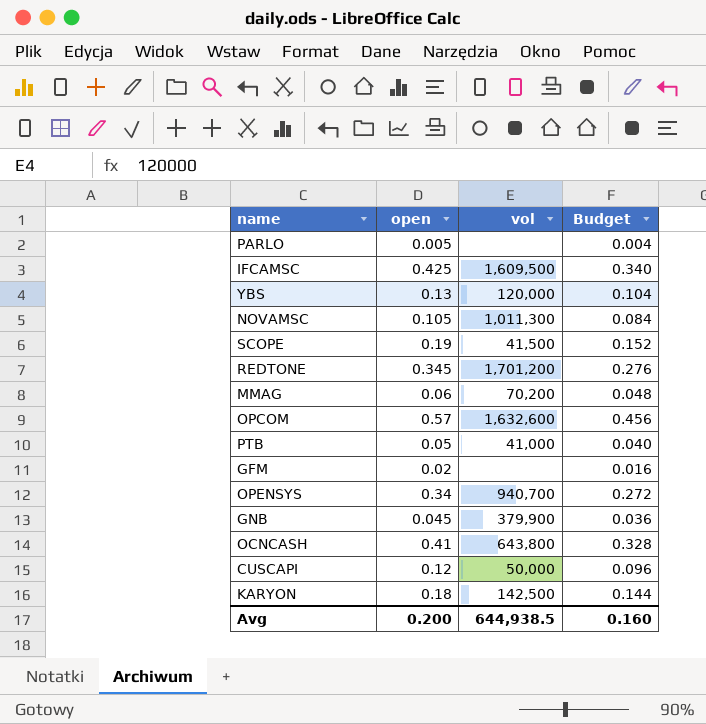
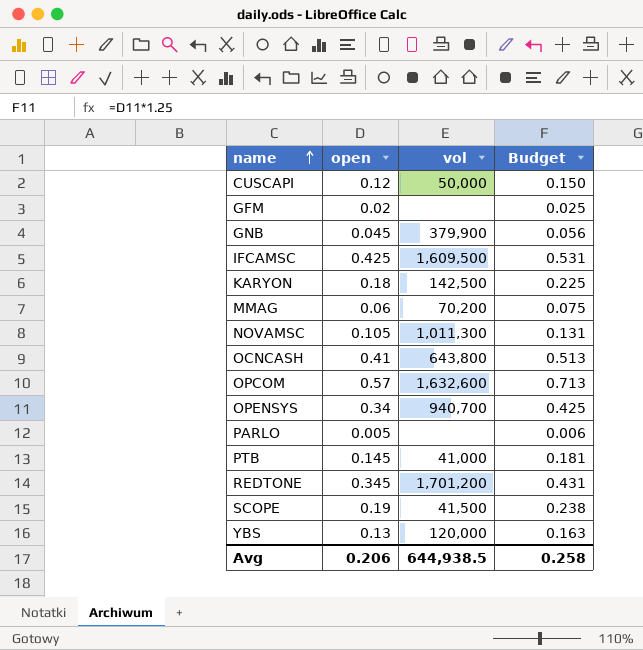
row order: none -> name ascending
column Budget | formula: [open] * 0.8 -> [open] * 1.25
PTB | open: 0.05 -> 0.145
Avg | open: 0.200 -> 0.206
Avg | Budget: 0.160 -> 0.258

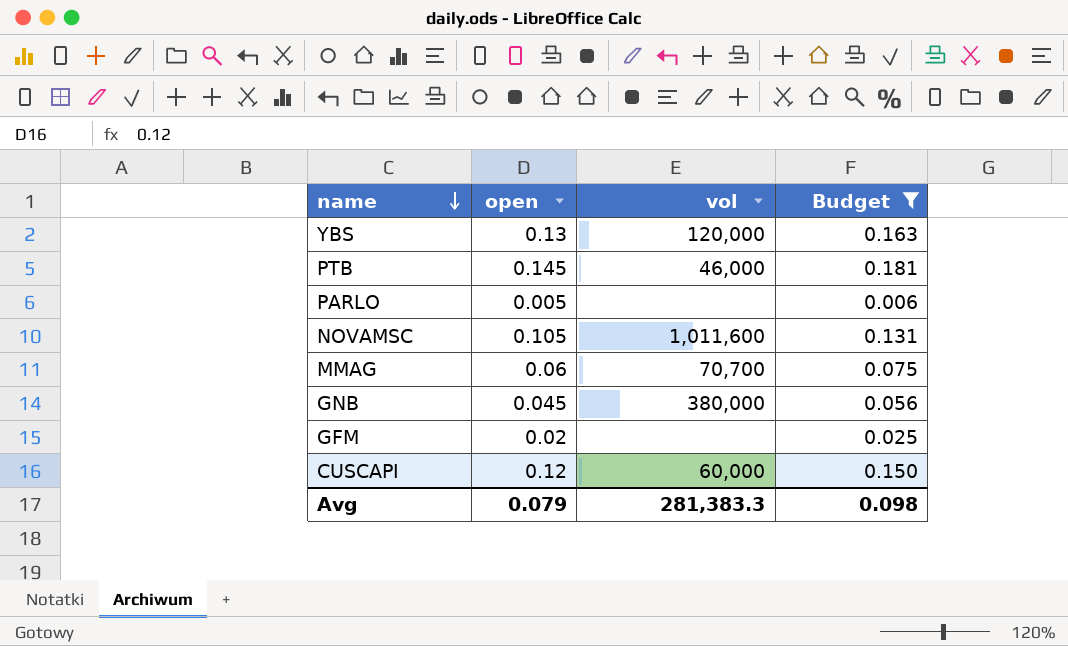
filter: none -> Budget <= 0.181
row order: name ascending -> name descending
PTB | vol: 41,000 -> 46,000
NOVAMSC | vol: 1,011,300 -> 1,011,600
MMAG | vol: 70,200 -> 70,700
GNB | vol: 379,900 -> 380,000
CUSCAPI | vol: 50,000 -> 60,000
Avg | open: 0.206 -> 0.079
Avg | vol: 644,938.5 -> 281,383.3
Avg | Budget: 0.258 -> 0.098

